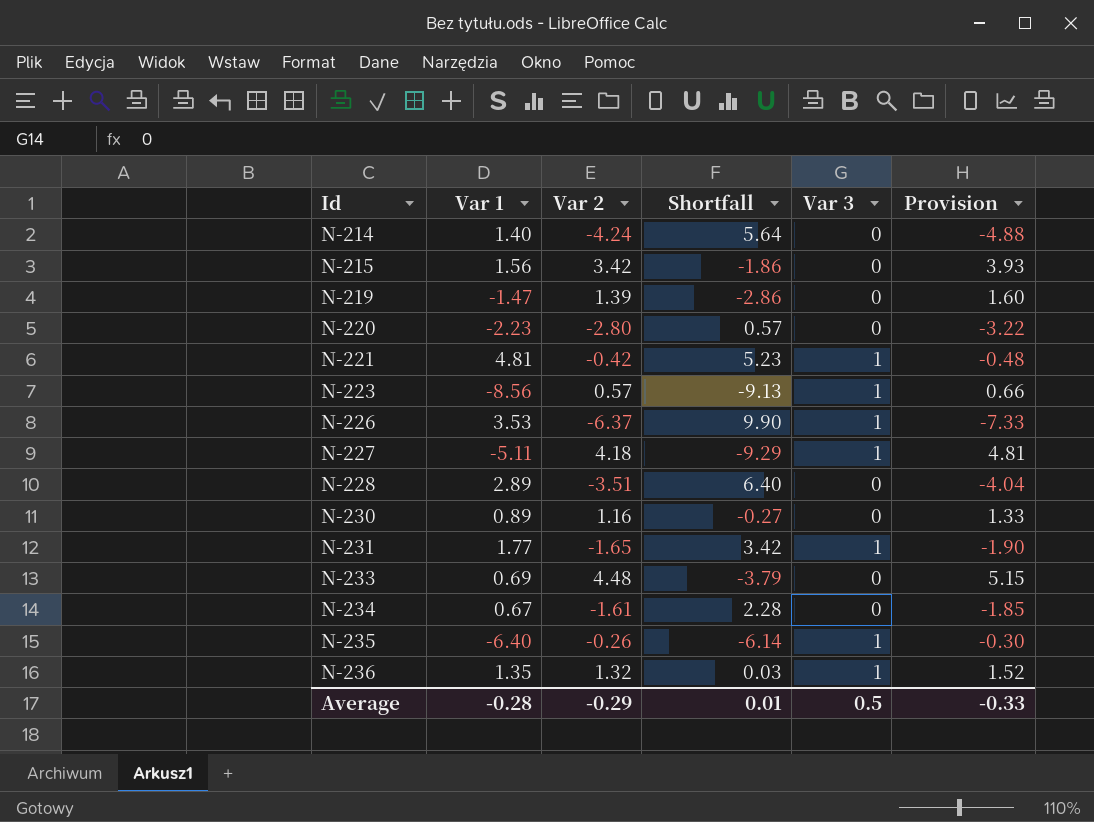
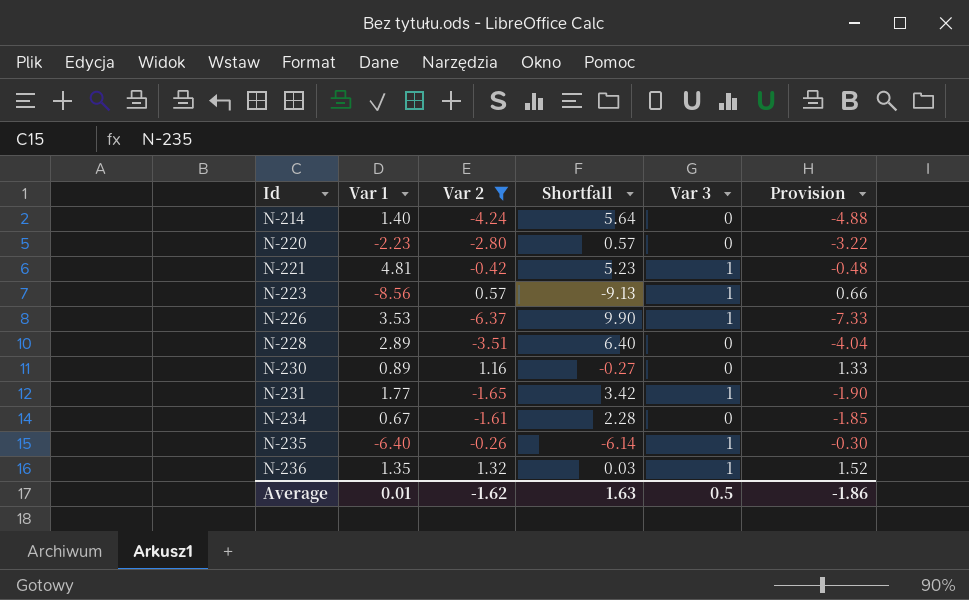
filter: none -> Var 2 <= 1.32
Average | Var 1: -0.28 -> 0.01
Average | Var 2: -0.29 -> -1.62
Average | Shortfall: 0.01 -> 1.63
Average | Provision: -0.33 -> -1.86

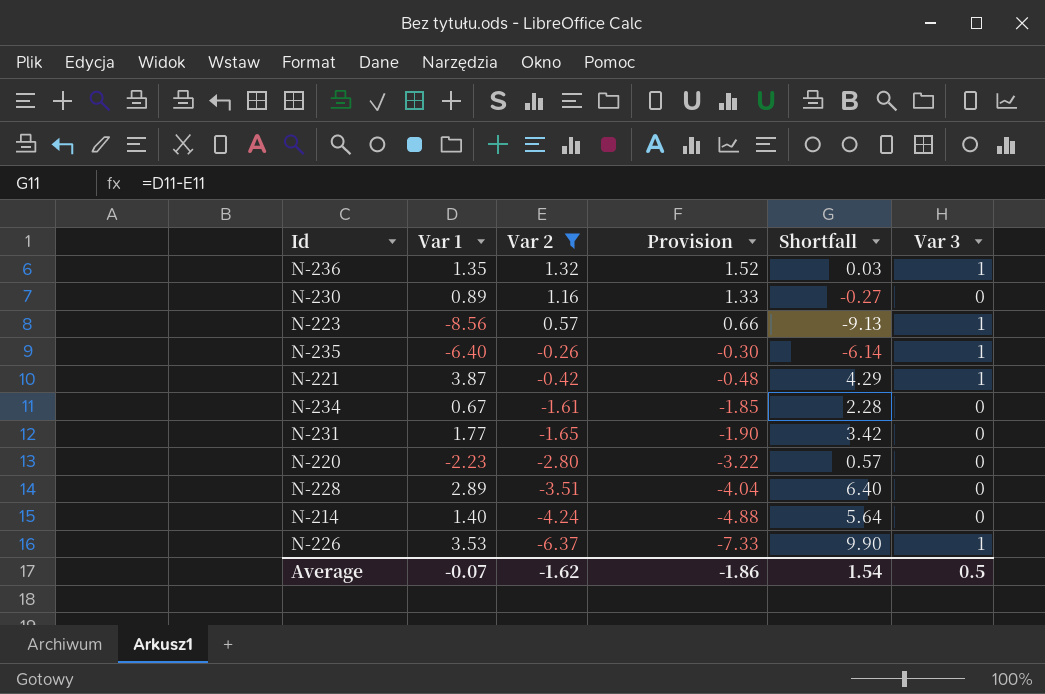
row order: Id ascending -> Var 2 descending
column Provision | position: 6 -> 4
N-221 | Var 1: 4.81 -> 3.87
N-221 | Shortfall: 5.23 -> 4.29
N-231 | Var 3: 1 -> 0
Average | Var 1: 0.01 -> -0.07
Average | Shortfall: 1.63 -> 1.54

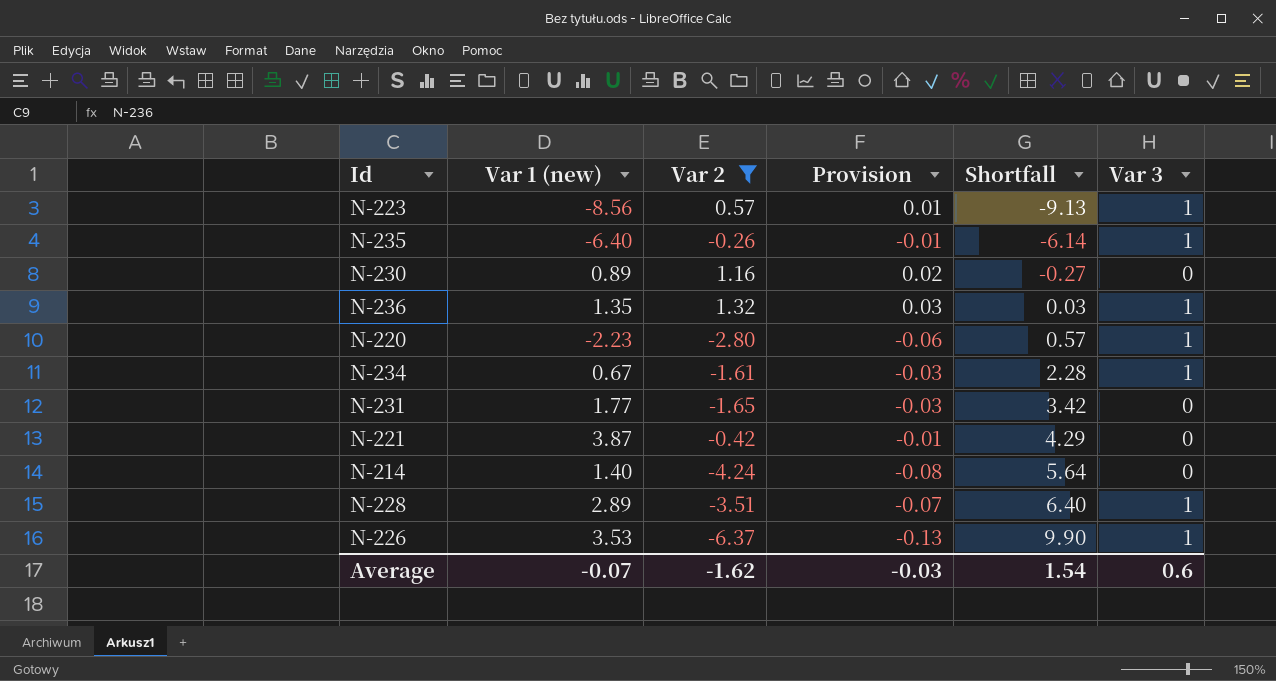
row order: Var 2 descending -> Shortfall ascending
column name: Var 1 -> Var 1 (new)
column Provision | formula: [Var 2] * 1.15 -> [Var 2] * 0.02
N-220 | Var 3: 0 -> 1
N-234 | Var 3: 0 -> 1
N-221 | Var 3: 1 -> 0
N-228 | Var 3: 0 -> 1
Average | Provision: -1.86 -> -0.03
Average | Var 3: 0.5 -> 0.6

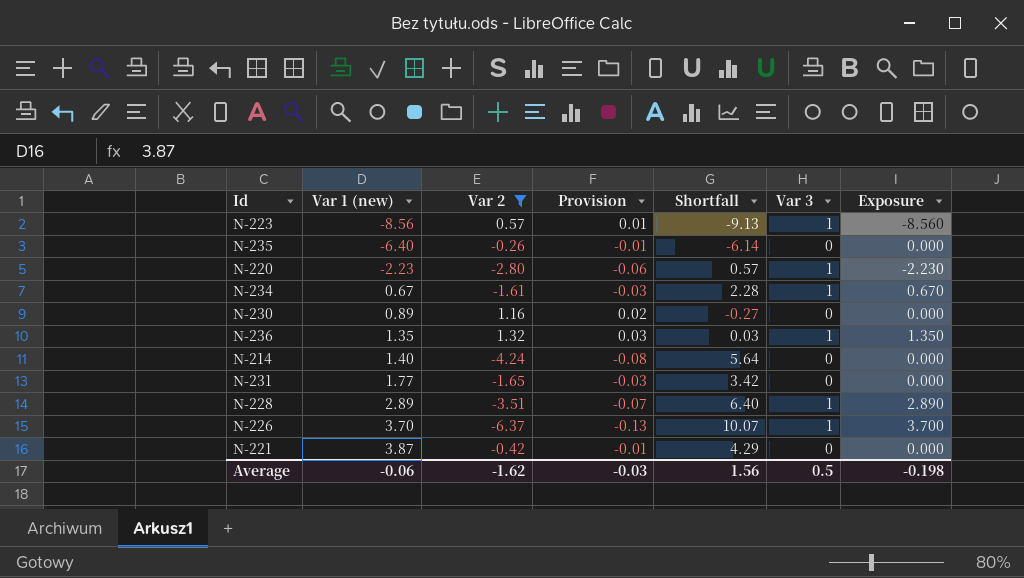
row order: Shortfall ascending -> Var 1 (new) ascending
column Exposure | formula: none -> [Var 1 (new)] * [Var 3]
N-235 | Var 3: 1 -> 0
N-226 | Var 1 (new): 3.53 -> 3.70
N-226 | Shortfall: 9.90 -> 10.07
Average | Var 1 (new): -0.07 -> -0.06
Average | Shortfall: 1.54 -> 1.56
Average | Var 3: 0.6 -> 0.5

